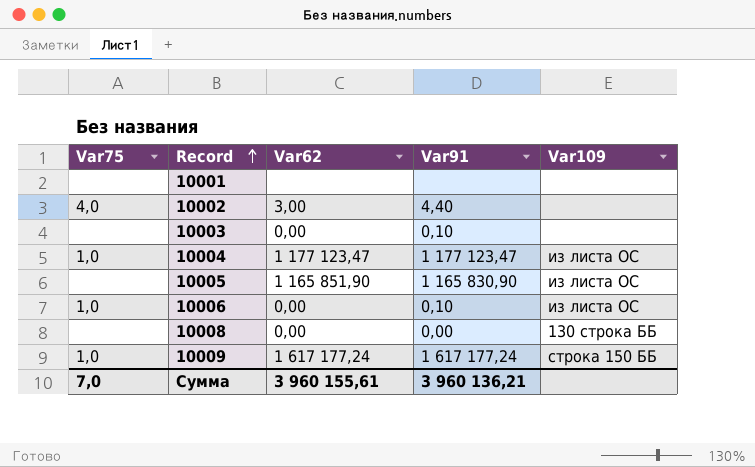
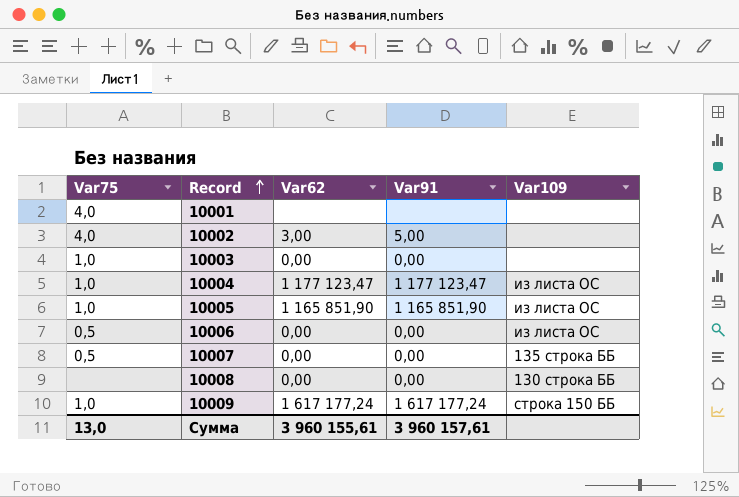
10001 | Var75: none -> 4,0
10002 | Var91: 4,40 -> 5,00
10003 | Var75: none -> 1,0
10003 | Var91: 0,10 -> 0,00
10005 | Var75: none -> 1,0
10005 | Var91: 1 165 830,90 -> 1 165 851,90
10006 | Var75: 1,0 -> 0,5
10006 | Var91: 0,10 -> 0,00
row 10007: none -> 0,5 | 0,00 | 0,00 | 135 строка ББ
Сумма | Var75: 7,0 -> 13,0
Сумма | Var91: 3 960 136,21 -> 3 960 157,61

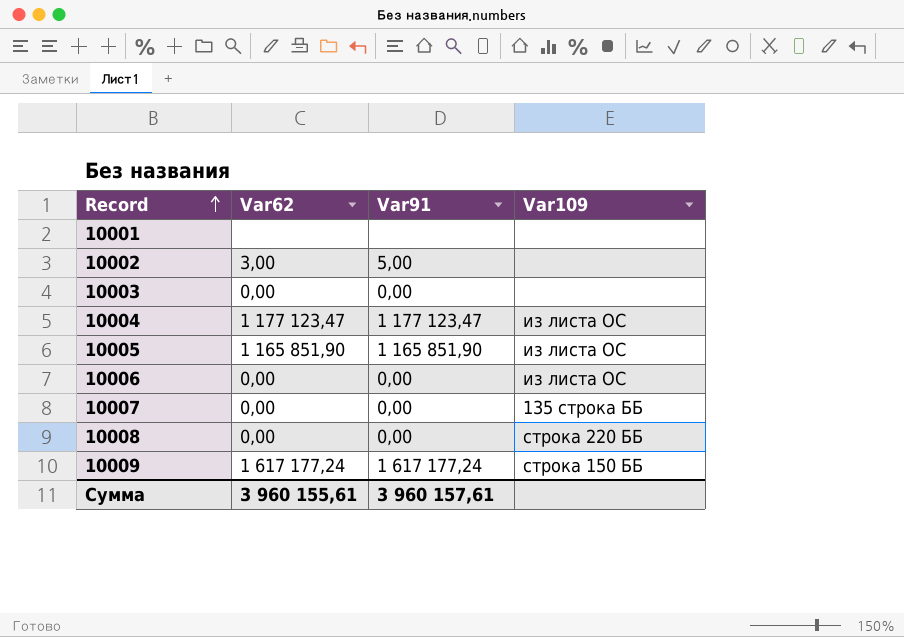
column Var75 | position: 1 -> none
10008 | Var109: 130 строка ББ -> строка 220 ББ

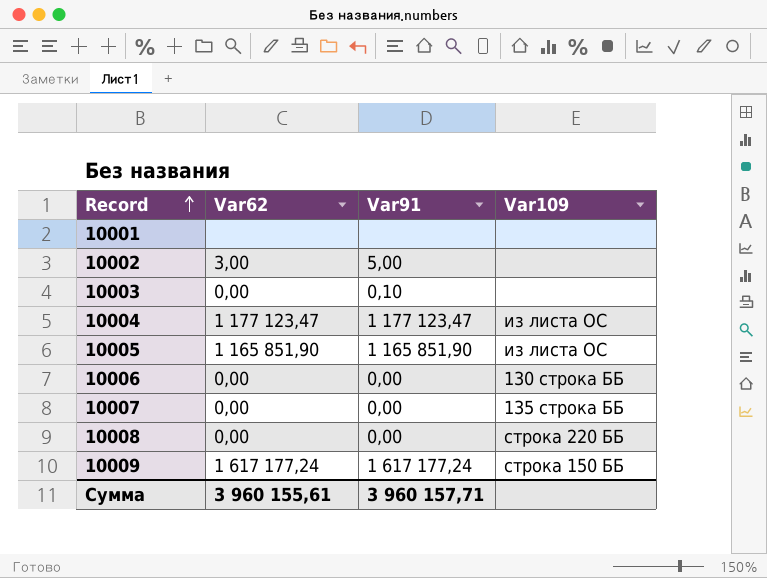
10003 | Var91: 0,00 -> 0,10
10006 | Var109: из листа ОС -> 130 строка ББ
Сумма | Var91: 3 960 157,61 -> 3 960 157,71

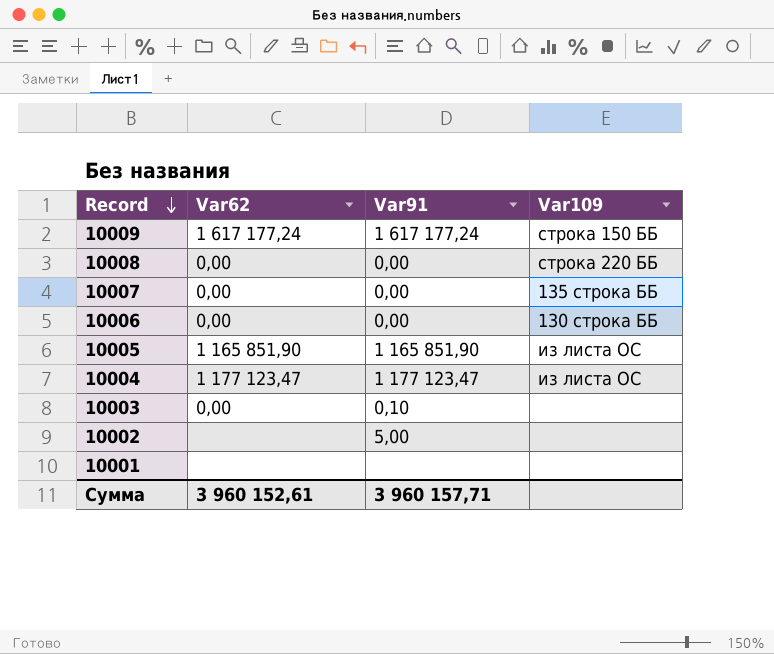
row order: Record ascending -> Record descending
10002 | Var62: 3,00 -> none
Сумма | Var62: 3 960 155,61 -> 3 960 152,61

